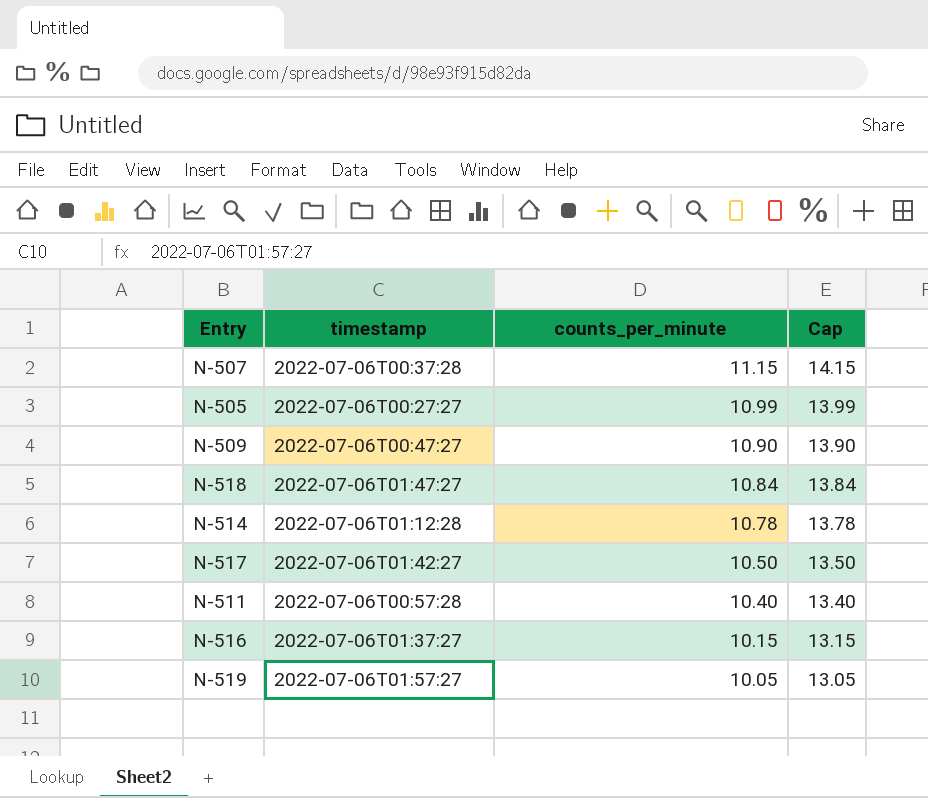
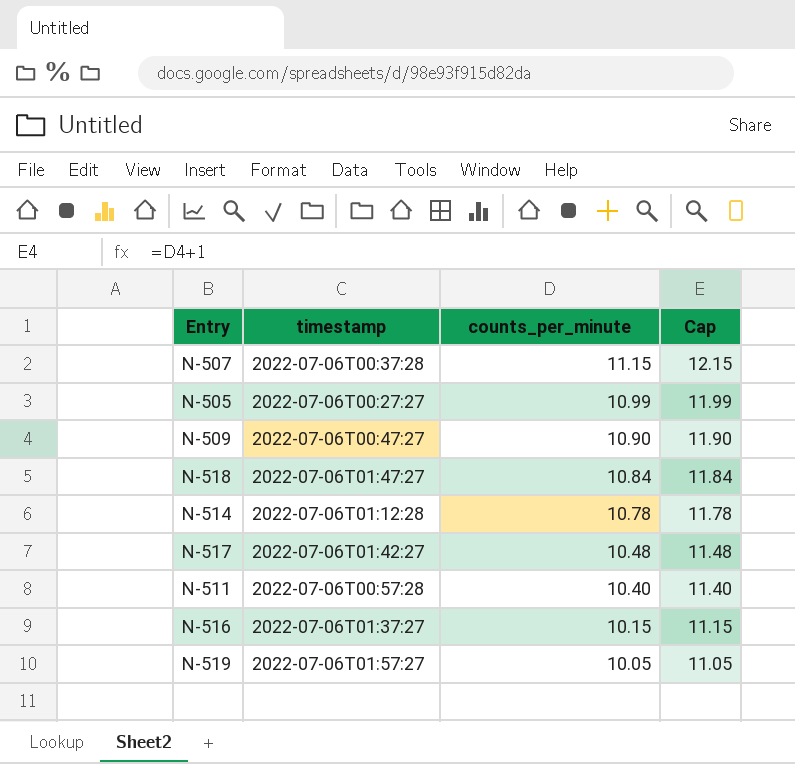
column Cap | formula: [counts_per_minute] + 3 -> [counts_per_minute] + 1
N-517 | counts_per_minute: 10.50 -> 10.48

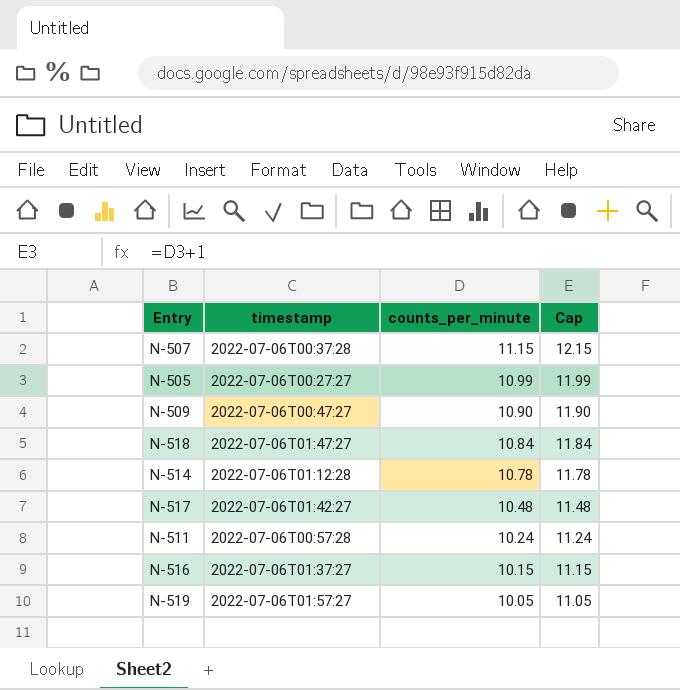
N-511 | counts_per_minute: 10.40 -> 10.24
N-511 | Cap: 11.40 -> 11.24

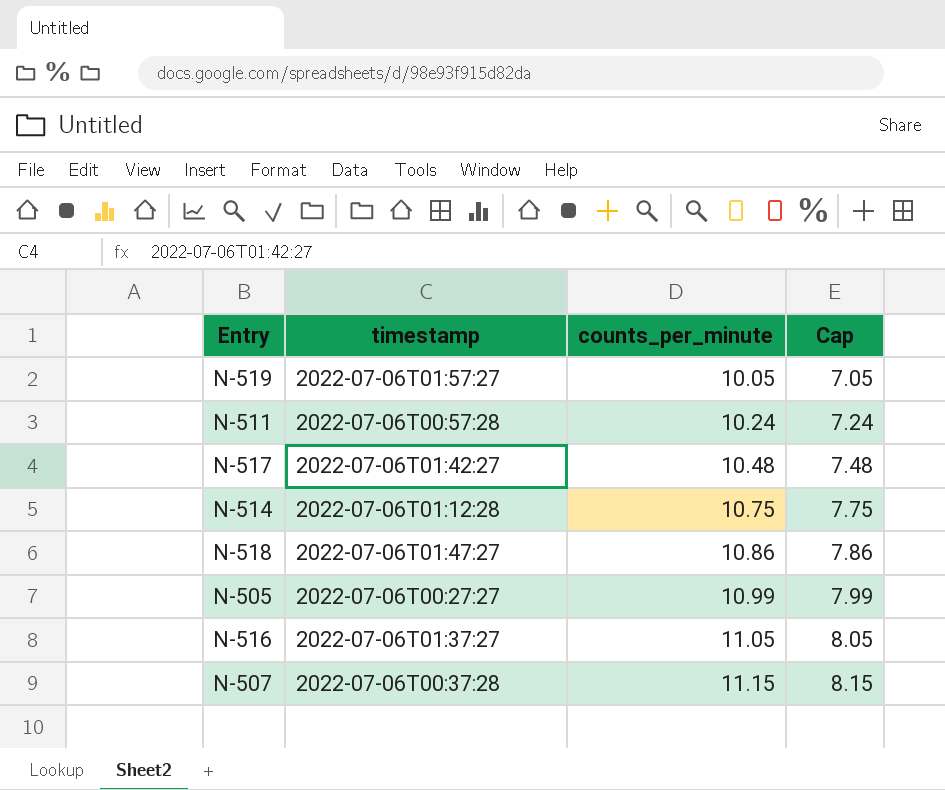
row order: counts_per_minute descending -> counts_per_minute ascending
column Cap | formula: [counts_per_minute] + 1 -> [counts_per_minute] - 3
row N-509: 2022-07-06T00:47:27 | 10.90 | 11.90 -> none
N-514 | counts_per_minute: 10.78 -> 10.75
N-518 | counts_per_minute: 10.84 -> 10.86
N-516 | counts_per_minute: 10.15 -> 11.05

